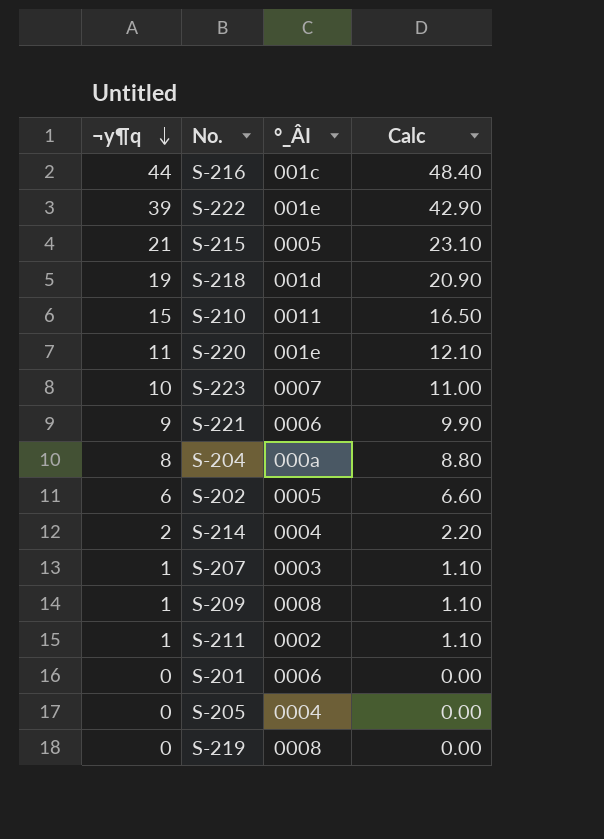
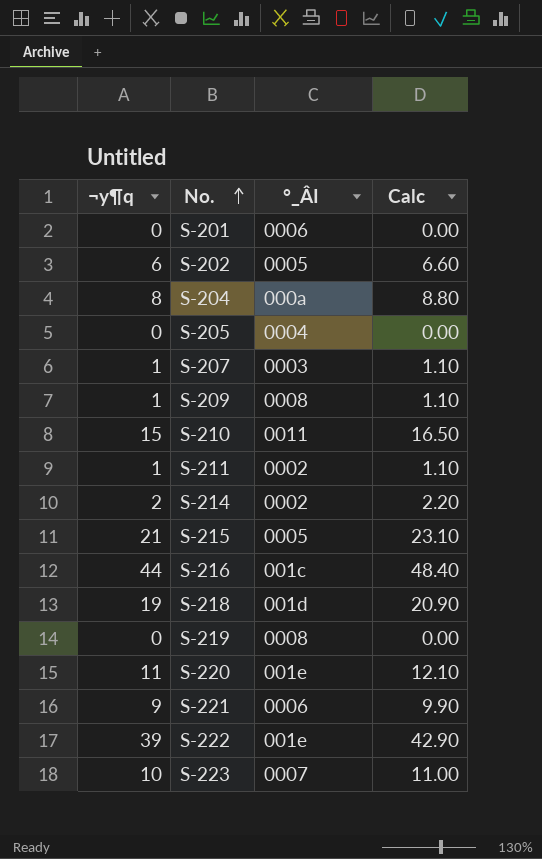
row order: ¬y¶q descending -> No. ascending
S-214 | °_ÂI: 0004 -> 0002

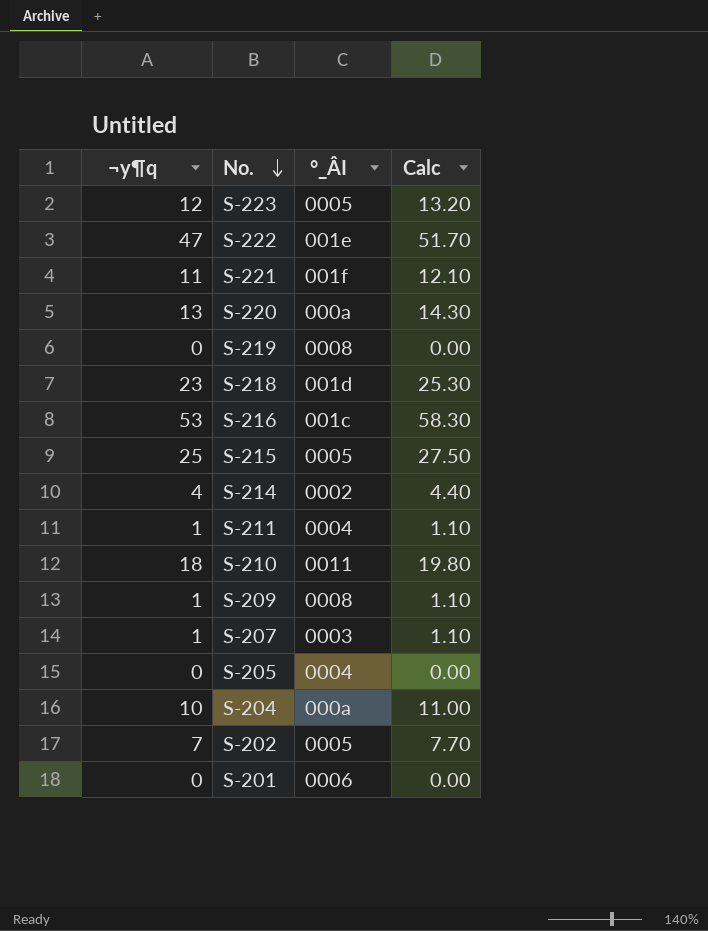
row order: No. ascending -> No. descending
S-223 | ¬y¶q: 10 -> 12
S-223 | °_ÂI: 0007 -> 0005
S-223 | Calc: 11.00 -> 13.20
S-222 | ¬y¶q: 39 -> 47
S-222 | Calc: 42.90 -> 51.70
S-221 | ¬y¶q: 9 -> 11
S-221 | °_ÂI: 0006 -> 001f
S-221 | Calc: 9.90 -> 12.10
S-220 | ¬y¶q: 11 -> 13
S-220 | °_ÂI: 001e -> 000a
S-220 | Calc: 12.10 -> 14.30
S-218 | ¬y¶q: 19 -> 23
S-218 | Calc: 20.90 -> 25.30
S-216 | ¬y¶q: 44 -> 53
S-216 | Calc: 48.40 -> 58.30
S-215 | ¬y¶q: 21 -> 25
S-215 | Calc: 23.10 -> 27.50
S-214 | ¬y¶q: 2 -> 4
S-214 | Calc: 2.20 -> 4.40
S-211 | °_ÂI: 0002 -> 0004
S-210 | ¬y¶q: 15 -> 18
S-210 | Calc: 16.50 -> 19.80
S-204 | ¬y¶q: 8 -> 10
S-204 | Calc: 8.80 -> 11.00
S-202 | ¬y¶q: 6 -> 7
S-202 | Calc: 6.60 -> 7.70

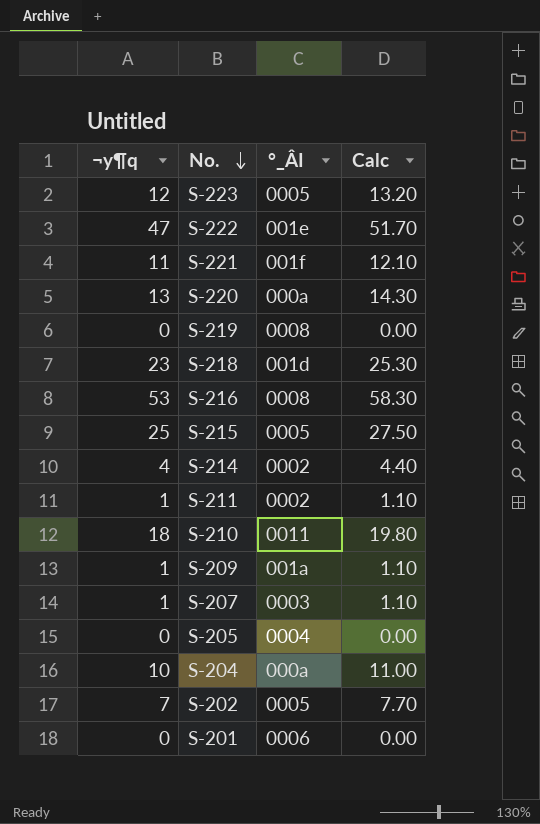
S-216 | °_ÂI: 001c -> 0008
S-211 | °_ÂI: 0004 -> 0002
S-209 | °_ÂI: 0008 -> 001a

